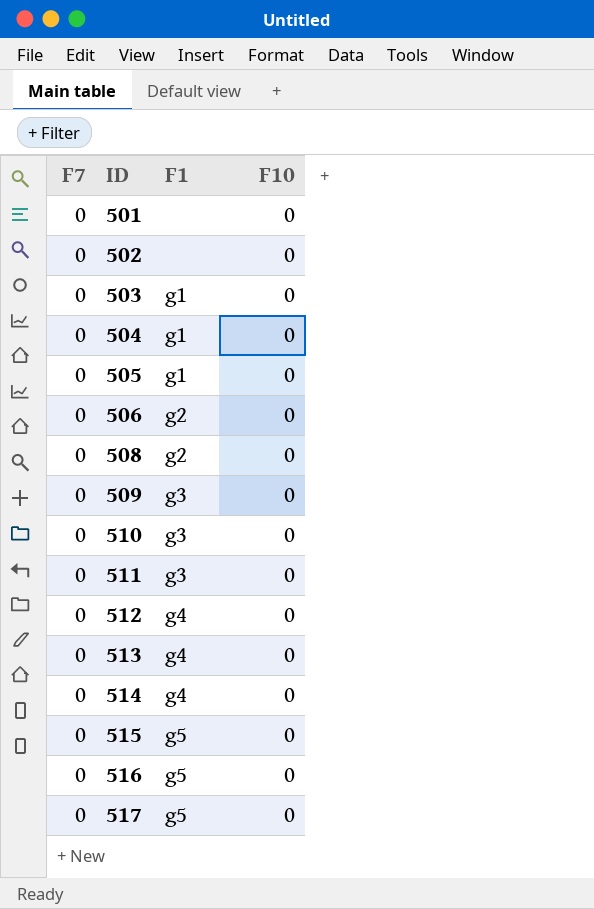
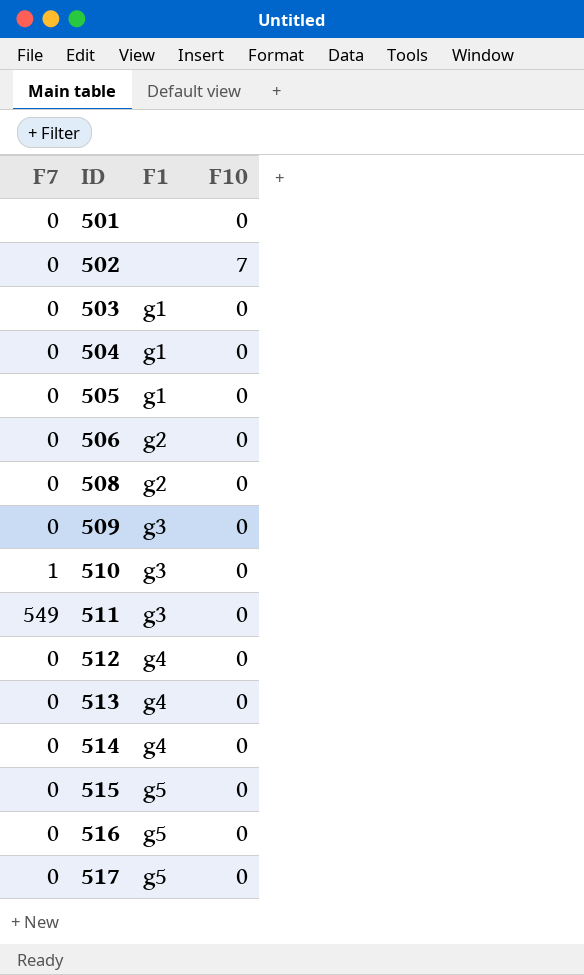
502 | F10: 0 -> 7
510 | F7: 0 -> 1
511 | F7: 0 -> 549

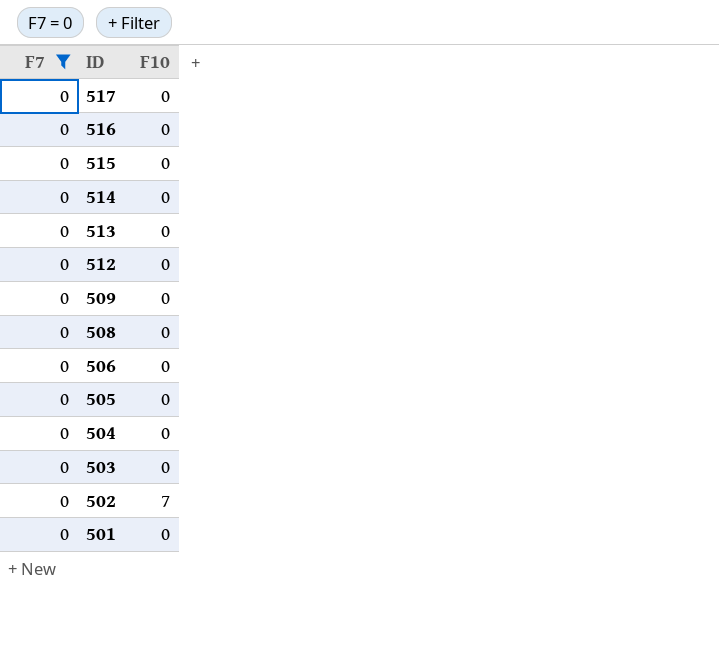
filter: none -> F7 = 0
row order: ID ascending -> ID descending
column F1 | position: 3 -> none

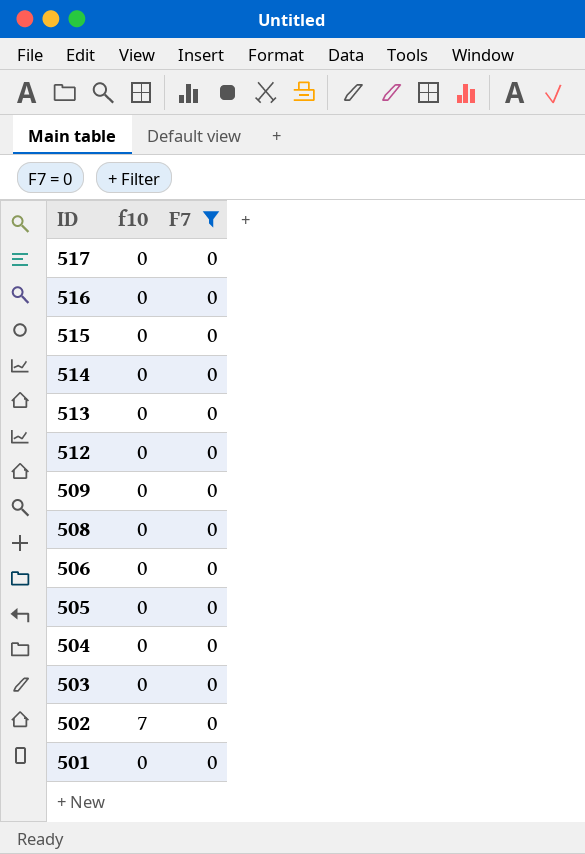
column name: F10 -> f10
column F7 | position: 1 -> 3

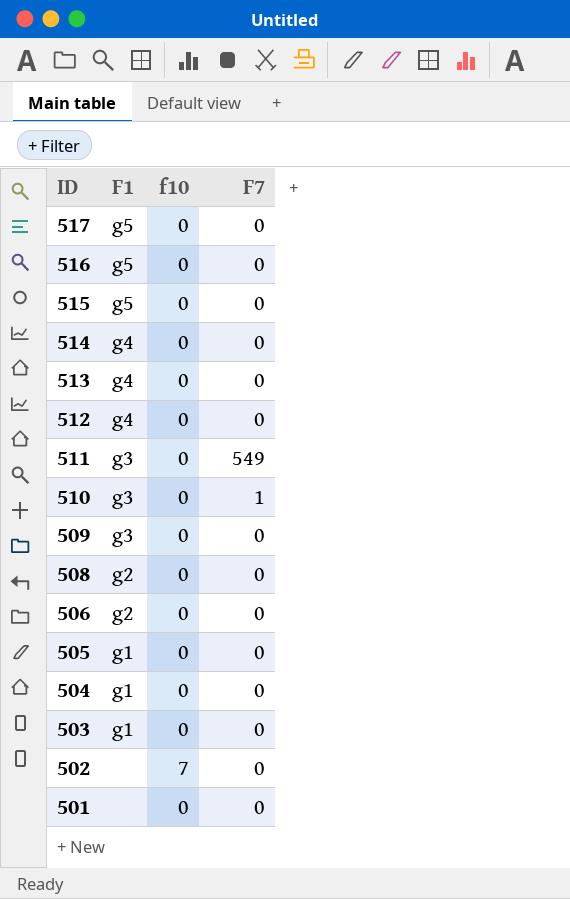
filter: F7 = 0 -> none
column F1 | position: none -> 2

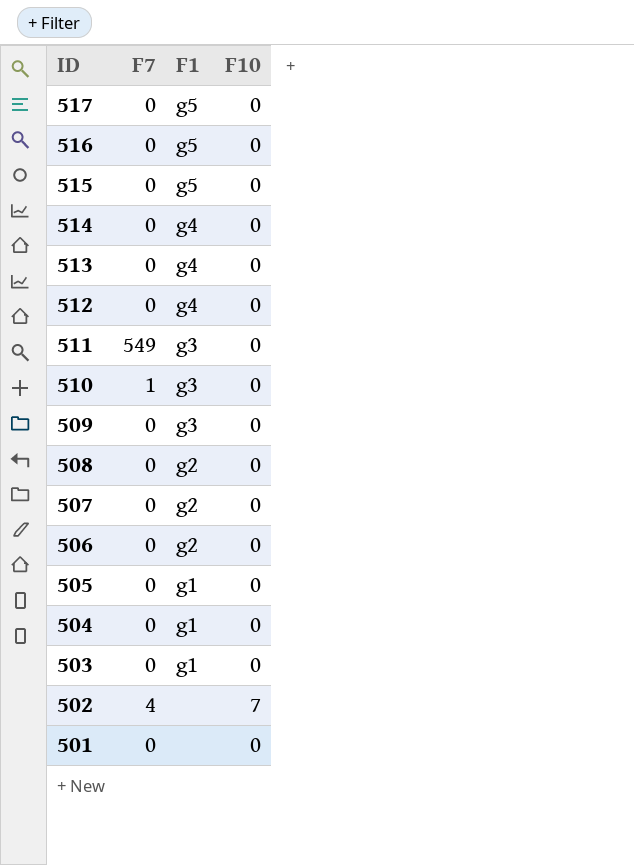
column F7 | position: 4 -> 2
column name: f10 -> F10
row 507: none -> 0 | g2 | 0
502 | F7: 0 -> 4

